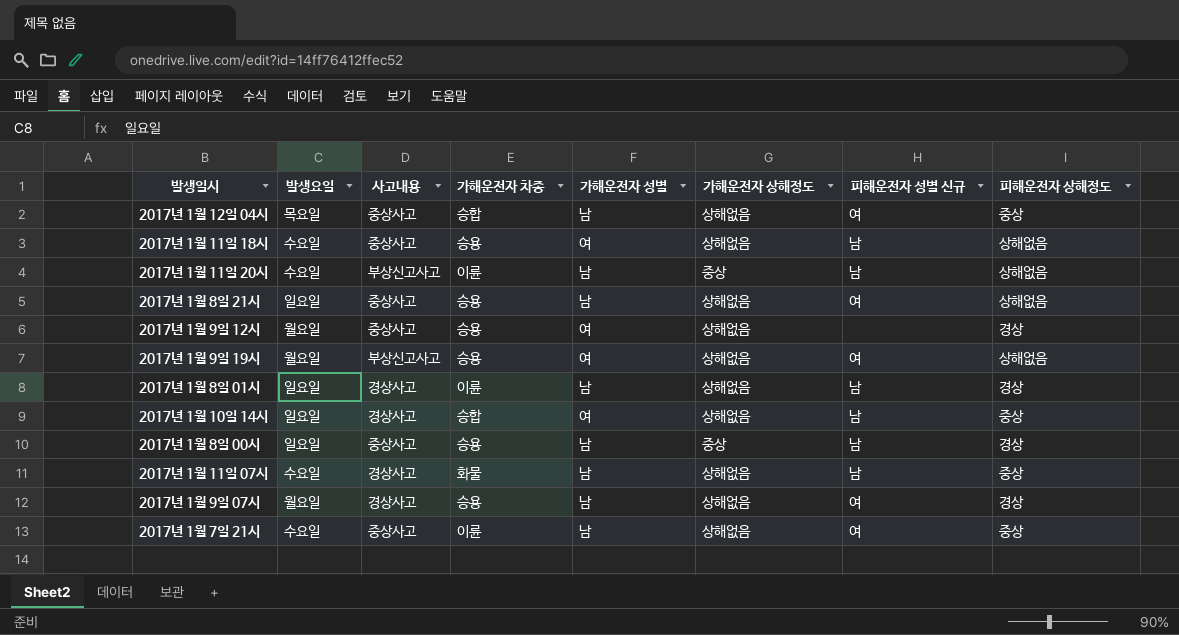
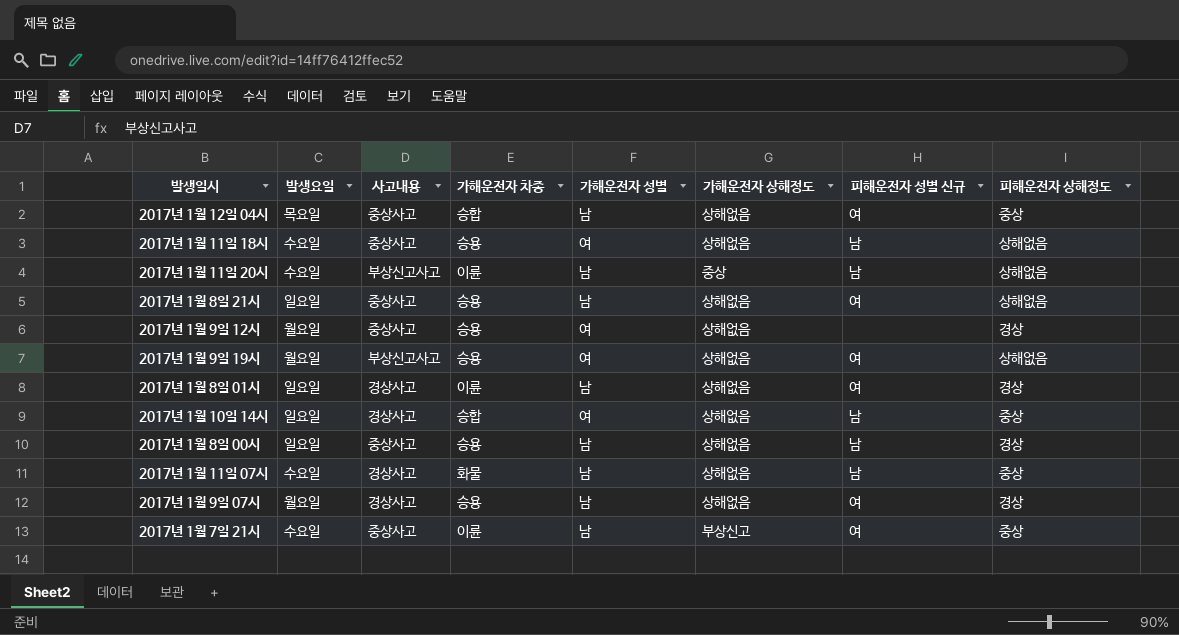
2017년 1월 8일 01시 | 피해운전자 성별 신규: 남 -> 여
2017년 1월 8일 00시 | 가해운전자 상해정도: 중상 -> 상해없음
2017년 1월 7일 21시 | 가해운전자 상해정도: 상해없음 -> 부상신고

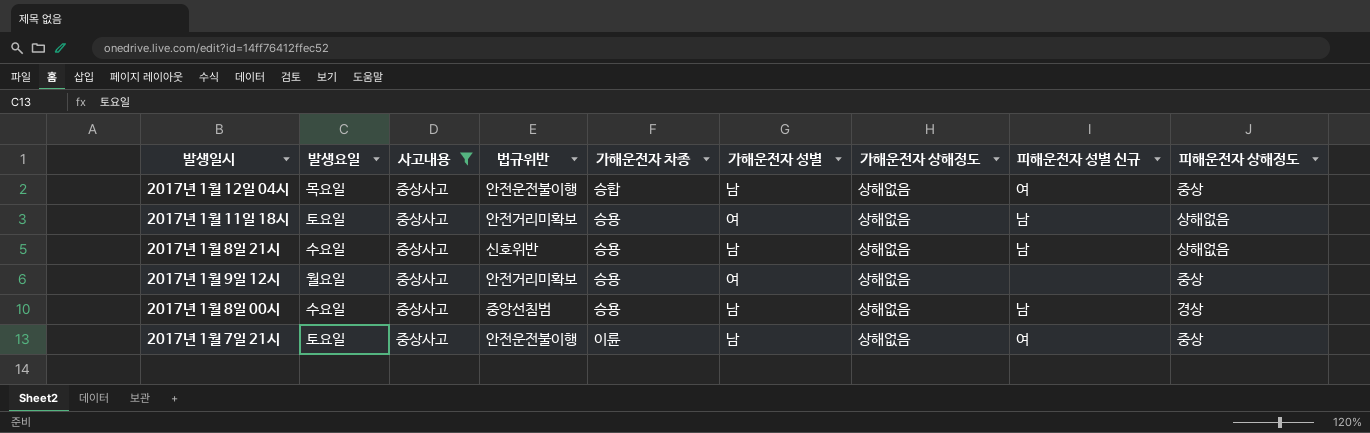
filter: none -> 사고내용 = 중상사고
column 법규위반 | position: none -> 4
2017년 1월 11일 18시 | 발생요일: 수요일 -> 토요일
2017년 1월 8일 21시 | 발생요일: 일요일 -> 수요일
2017년 1월 8일 21시 | 피해운전자 성별 신규: 여 -> 남
2017년 1월 9일 12시 | 피해운전자 상해정도: 경상 -> 중상
2017년 1월 8일 00시 | 발생요일: 일요일 -> 수요일
2017년 1월 7일 21시 | 발생요일: 수요일 -> 토요일
2017년 1월 7일 21시 | 가해운전자 상해정도: 부상신고 -> 상해없음

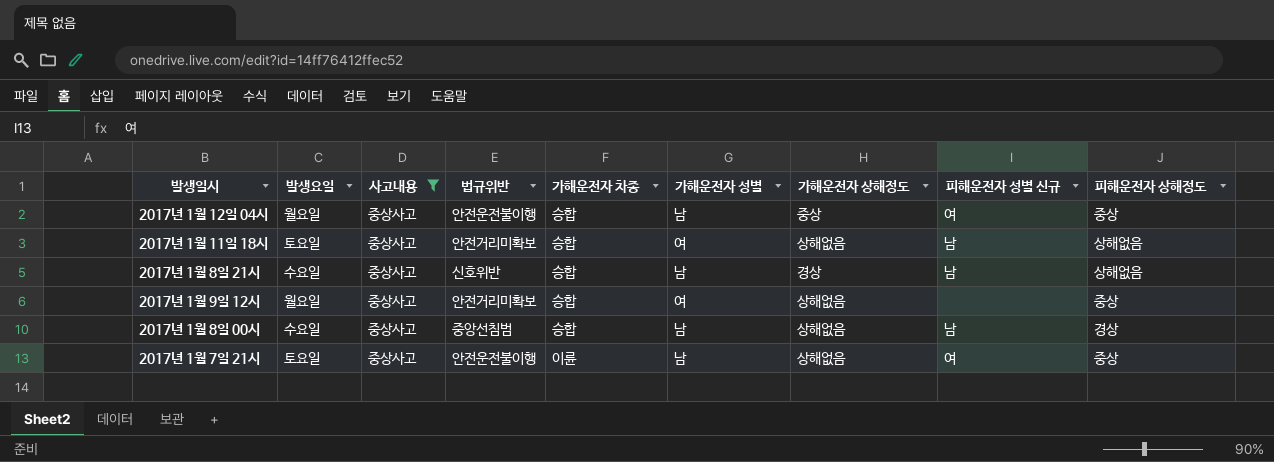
2017년 1월 12일 04시 | 발생요일: 목요일 -> 월요일
2017년 1월 12일 04시 | 가해운전자 상해정도: 상해없음 -> 중상
2017년 1월 11일 18시 | 가해운전자 차종: 승용 -> 승합
2017년 1월 8일 21시 | 가해운전자 차종: 승용 -> 승합
2017년 1월 8일 21시 | 가해운전자 상해정도: 상해없음 -> 경상
2017년 1월 9일 12시 | 가해운전자 차종: 승용 -> 승합
2017년 1월 8일 00시 | 가해운전자 차종: 승용 -> 승합

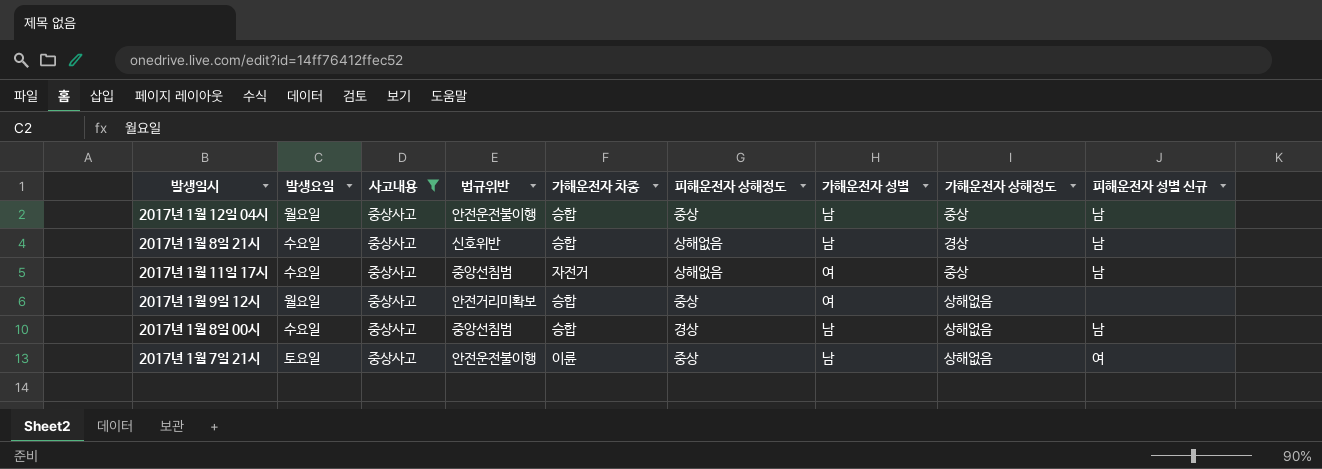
column 피해운전자 상해정도 | position: 9 -> 6
row 2017년 1월 11일 18시: 토요일 | 중상사고 | 안전거리미확보 | 승합 | 여 | 상해없음 | 남 | 상해없음 -> none
2017년 1월 12일 04시 | 피해운전자 성별 신규: 여 -> 남
row 2017년 1월 11일 17시: none -> 수요일 | 중상사고 | 중앙선침범 | 자전거 | 상해없음 | 여 | 중상 | 남

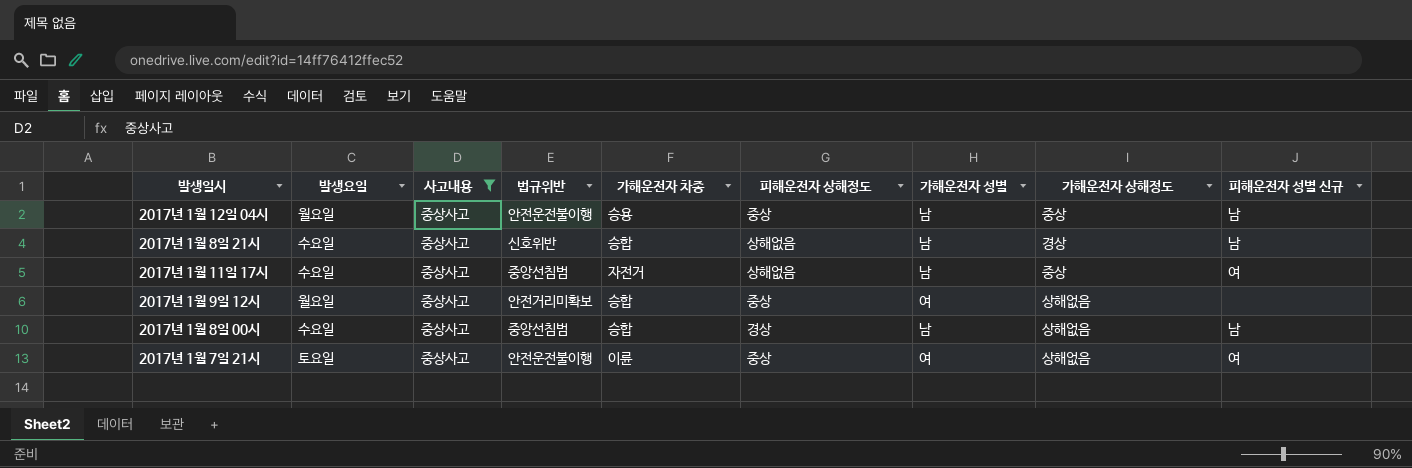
2017년 1월 12일 04시 | 가해운전자 차종: 승합 -> 승용
2017년 1월 11일 17시 | 가해운전자 성별: 여 -> 남
2017년 1월 11일 17시 | 피해운전자 성별 신규: 남 -> 여
2017년 1월 7일 21시 | 가해운전자 성별: 남 -> 여

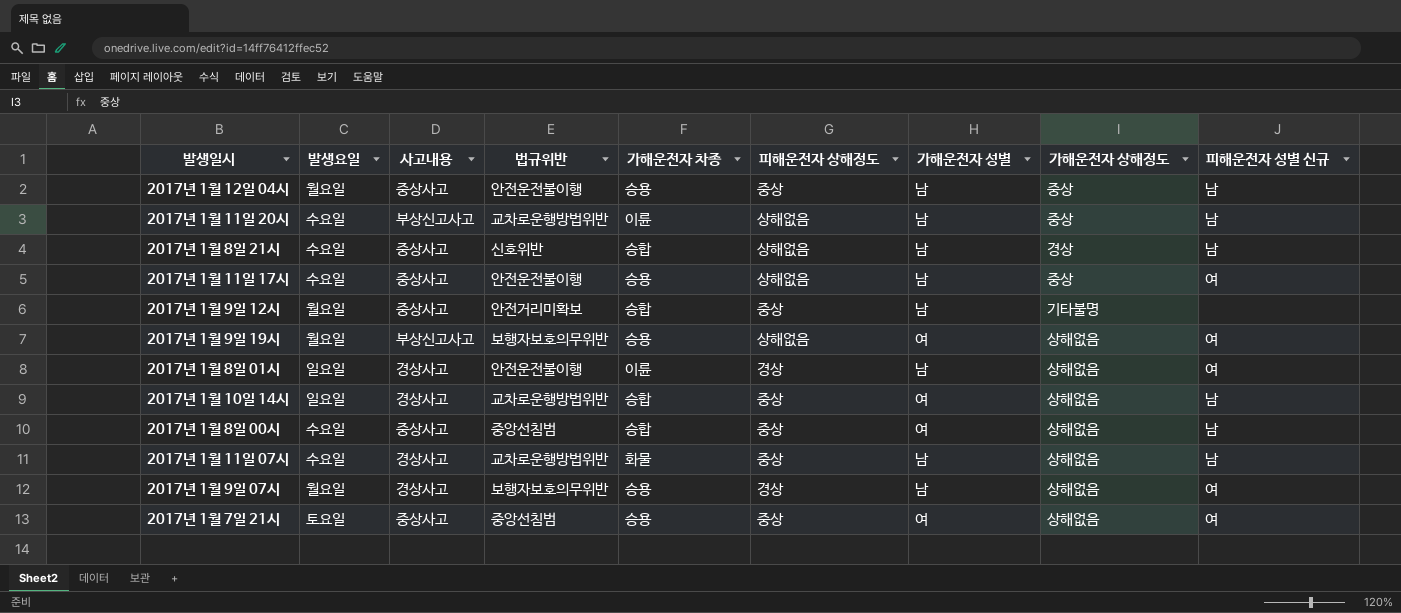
filter: 사고내용 = 중상사고 -> none
2017년 1월 11일 17시 | 법규위반: 중앙선침범 -> 안전운전불이행
2017년 1월 11일 17시 | 가해운전자 차종: 자전거 -> 승용
2017년 1월 9일 12시 | 가해운전자 성별: 여 -> 남
2017년 1월 9일 12시 | 가해운전자 상해정도: 상해없음 -> 기타불명
2017년 1월 8일 00시 | 피해운전자 상해정도: 경상 -> 중상
2017년 1월 8일 00시 | 가해운전자 성별: 남 -> 여
2017년 1월 7일 21시 | 법규위반: 안전운전불이행 -> 중앙선침범
2017년 1월 7일 21시 | 가해운전자 차종: 이륜 -> 승용

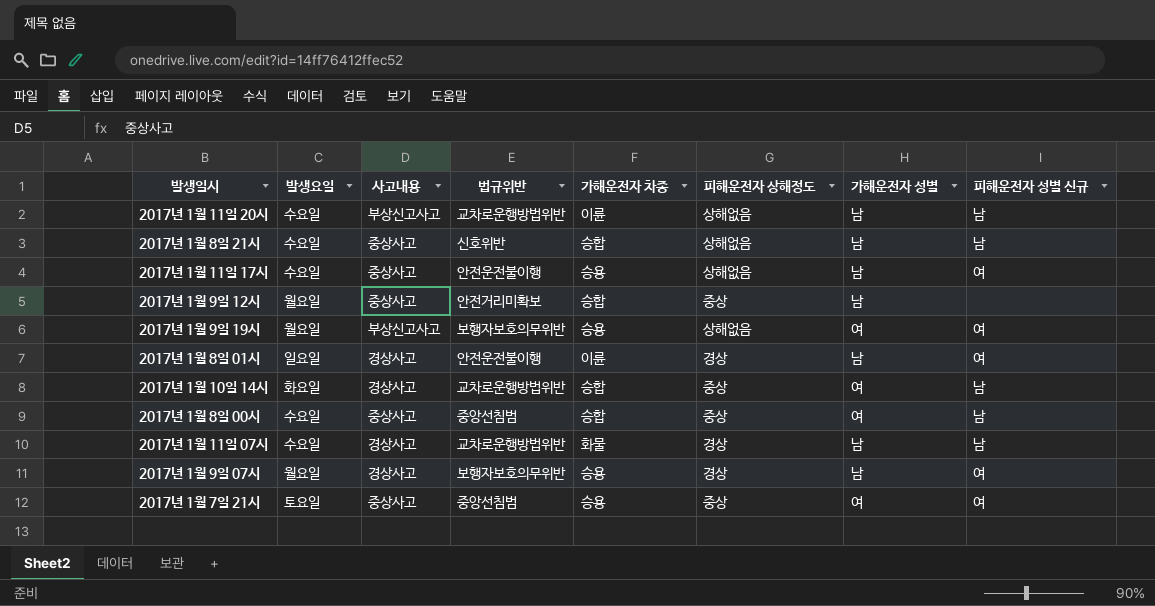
column 가해운전자 상해정도 | position: 8 -> none
row 2017년 1월 12일 04시: 월요일 | 중상사고 | 안전운전불이행 | 승용 | 중상 | 남 | 중상 | 남 -> none
2017년 1월 10일 14시 | 발생요일: 일요일 -> 화요일
2017년 1월 11일 07시 | 피해운전자 상해정도: 중상 -> 경상

